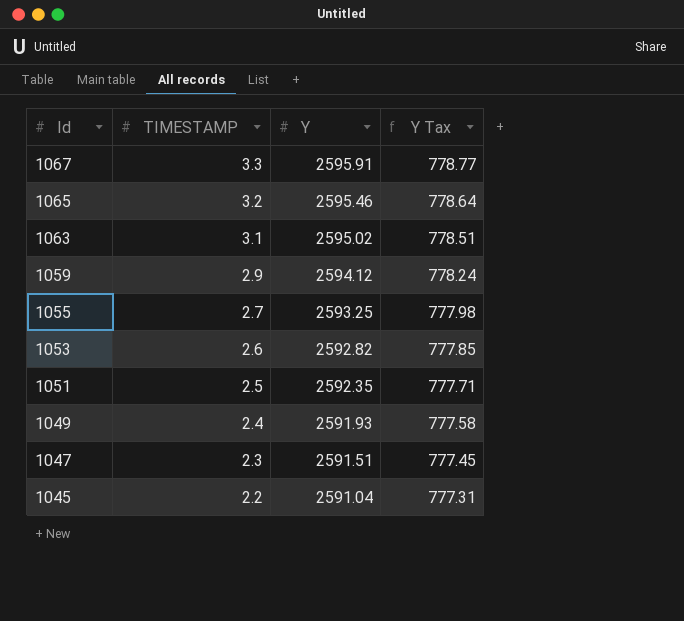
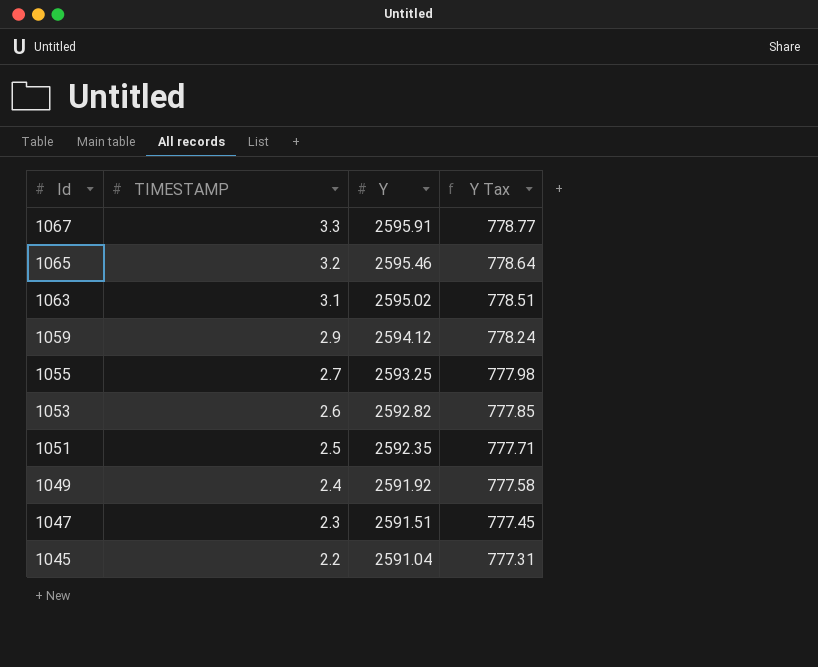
1049 | Y: 2591.93 -> 2591.92

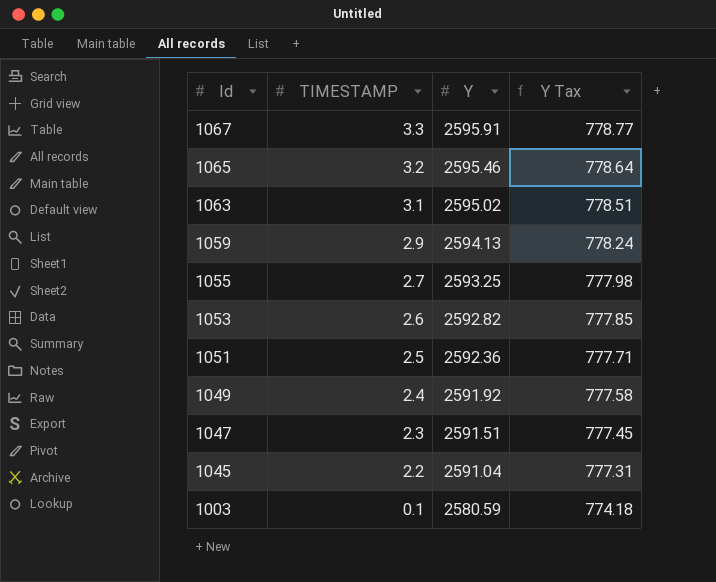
1059 | Y: 2594.12 -> 2594.13
1051 | Y: 2592.35 -> 2592.36
row 1003: none -> 0.1 | 2580.59 | 774.18

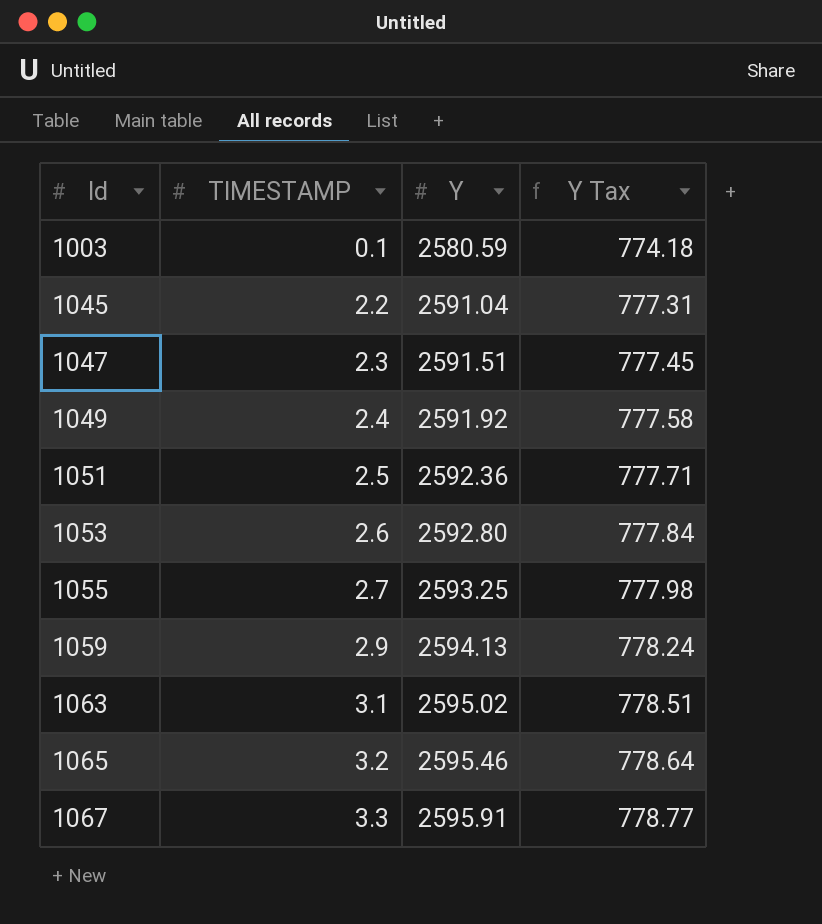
row order: Id descending -> Id ascending
1053 | Y: 2592.82 -> 2592.80
1053 | Y Tax: 777.85 -> 777.84

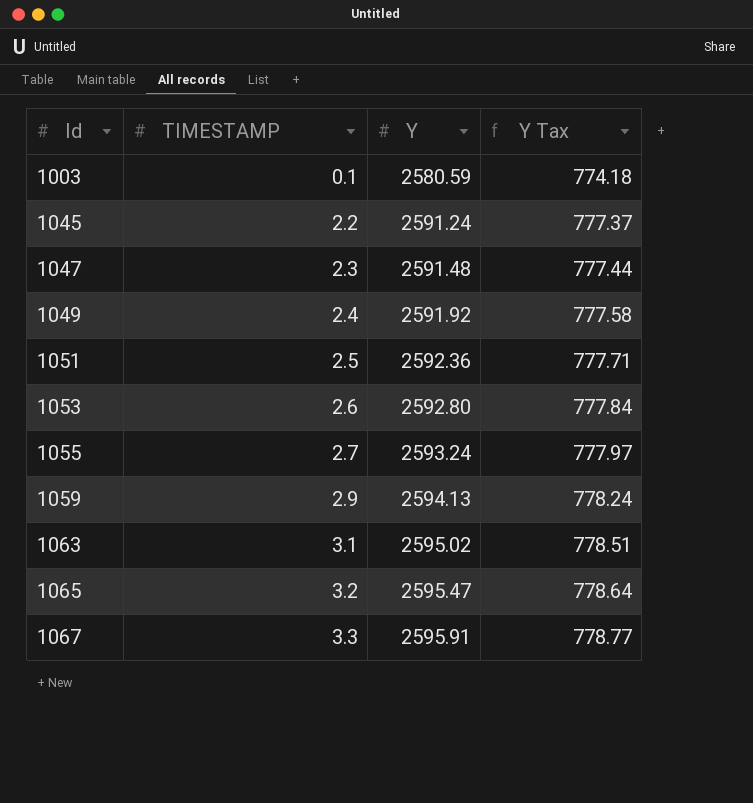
1045 | Y: 2591.04 -> 2591.24
1045 | Y Tax: 777.31 -> 777.37
1047 | Y: 2591.51 -> 2591.48
1047 | Y Tax: 777.45 -> 777.44
1055 | Y: 2593.25 -> 2593.24
1055 | Y Tax: 777.98 -> 777.97
1065 | Y: 2595.46 -> 2595.47

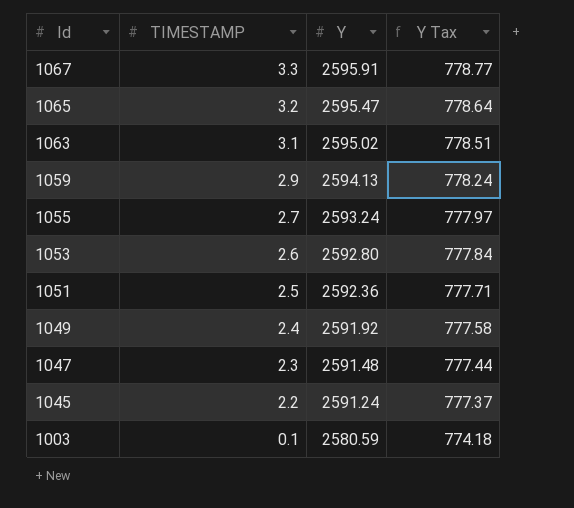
row order: Id ascending -> Id descending

